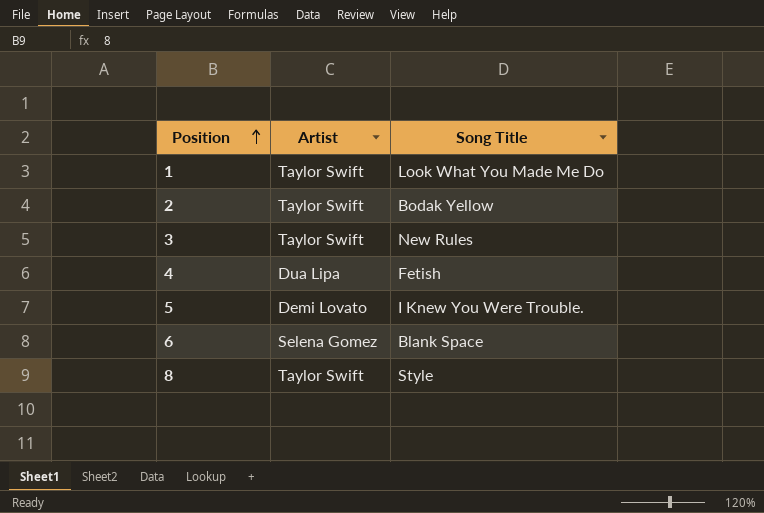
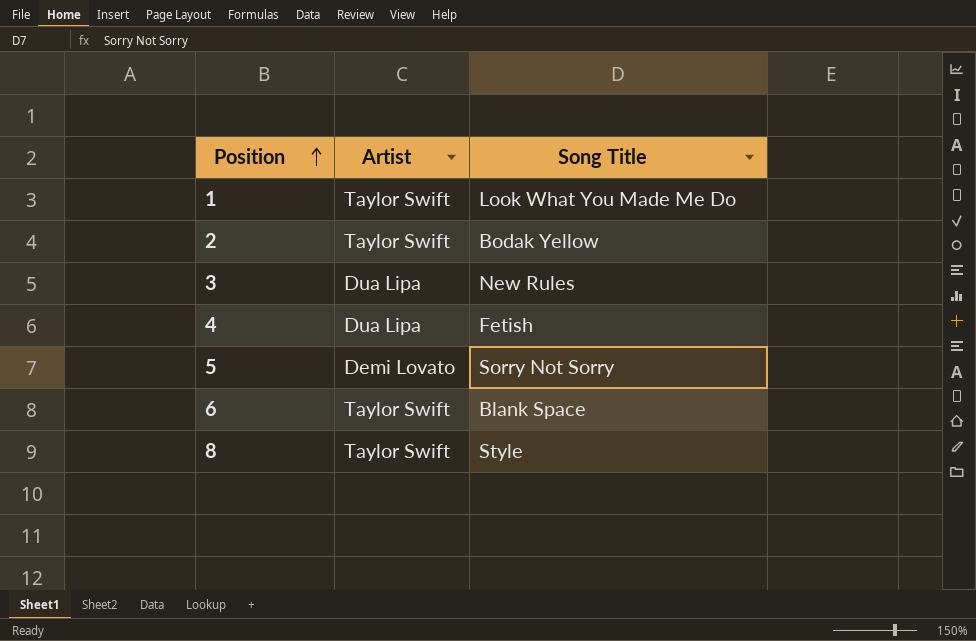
3 | Artist: Taylor Swift -> Dua Lipa
5 | Song Title: I Knew You Were Trouble. -> Sorry Not Sorry
6 | Artist: Selena Gomez -> Taylor Swift

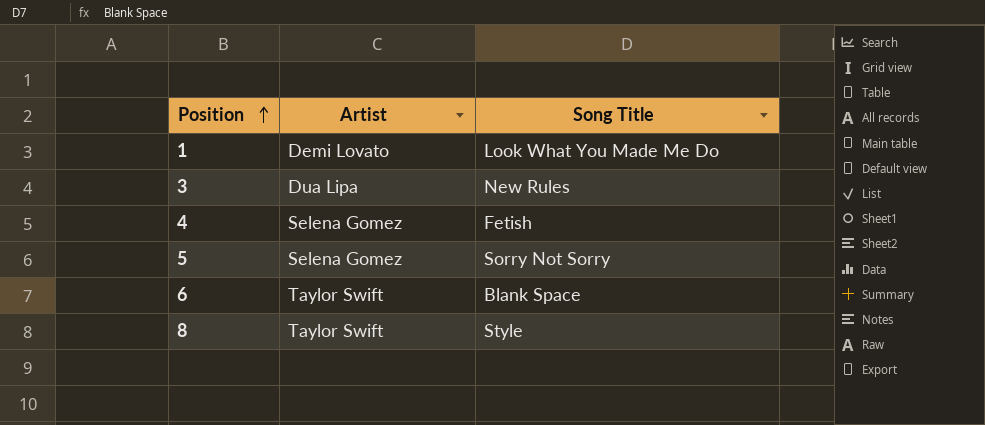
row 2: Taylor Swift | Bodak Yellow -> none
1 | Artist: Taylor Swift -> Demi Lovato
4 | Artist: Dua Lipa -> Selena Gomez
5 | Artist: Demi Lovato -> Selena Gomez

